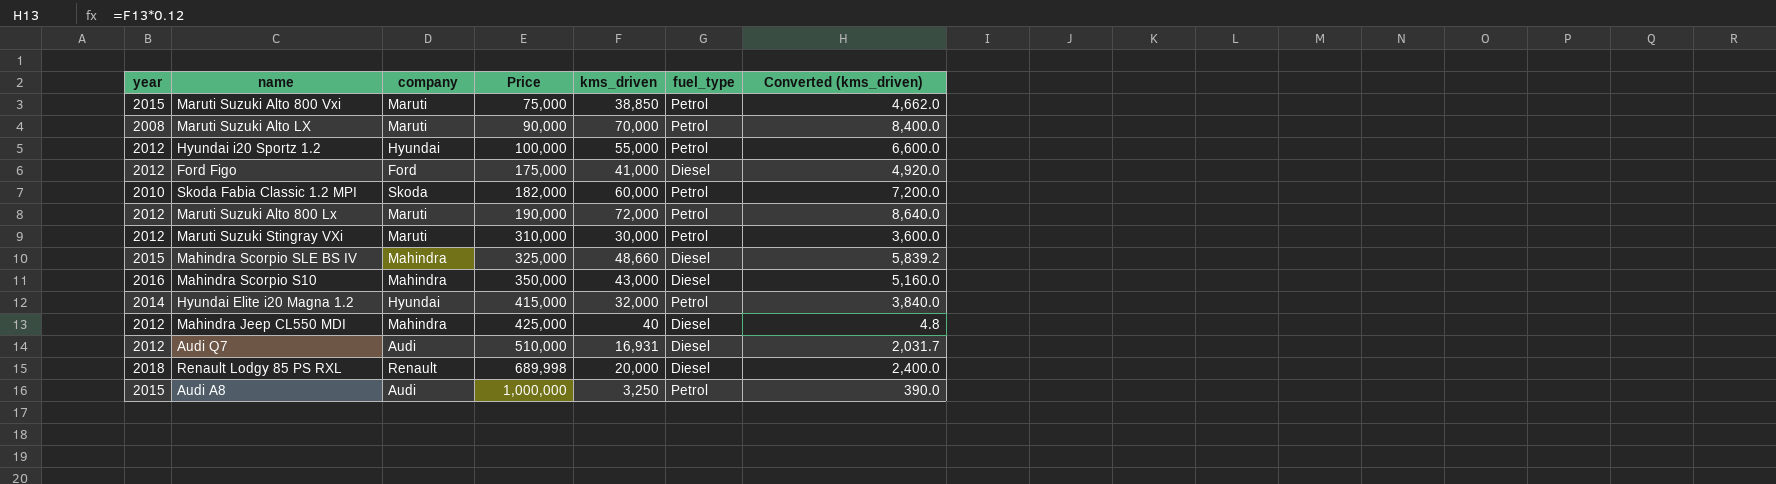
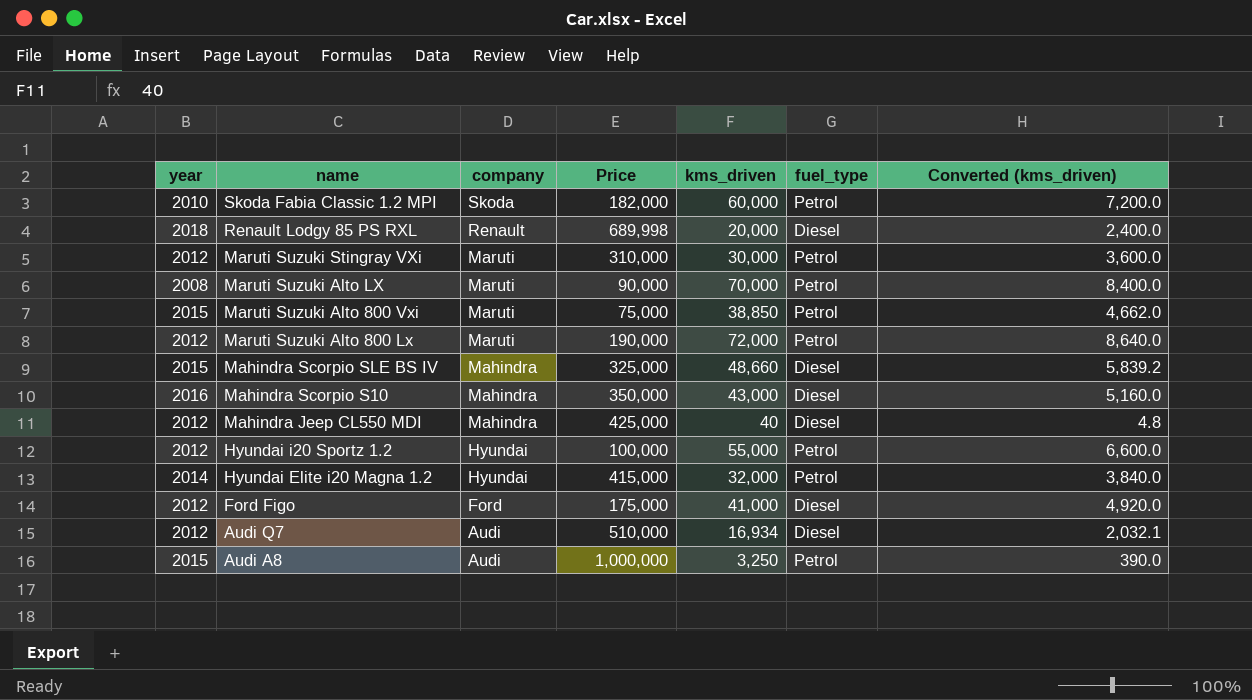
row order: Price ascending -> name descending
Audi Q7 | kms_driven: 16,931 -> 16,934
Audi Q7 | Converted (kms_driven): 2,031.7 -> 2,032.1

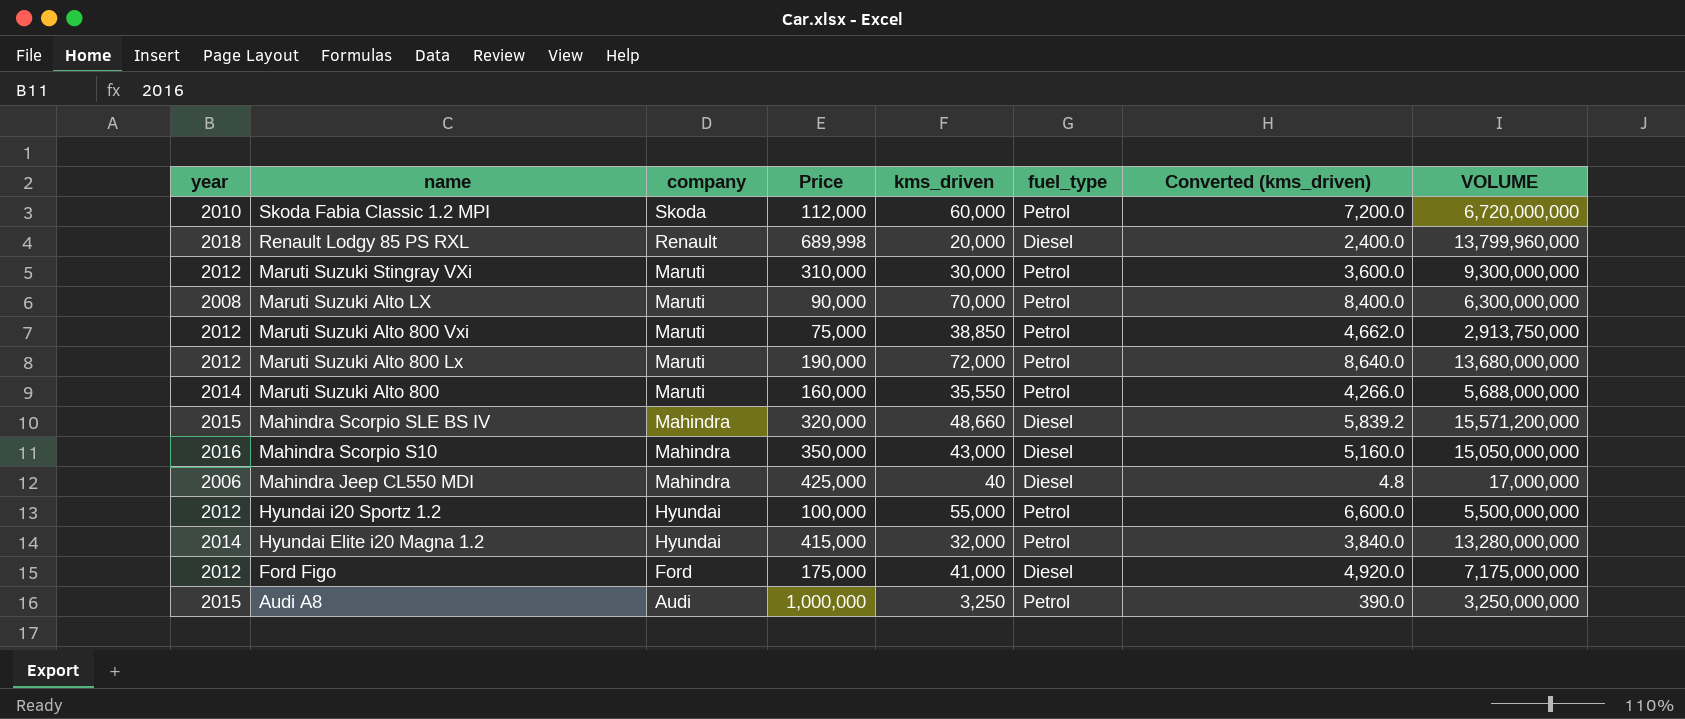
column VOLUME | formula: none -> [Price] * [kms_driven]
row Audi Q7: 2012 | Audi | 510,000 | 16,934 | Diesel | 2,032.1 -> none
Skoda Fabia Classic 1.2 MPI | Price: 182,000 -> 112,000
Maruti Suzuki Alto 800 Vxi | year: 2015 -> 2012
row Maruti Suzuki Alto 800: none -> 2014 | Maruti | 160,000 | 35,550 | Petrol | 4,266.0 | 5,688,000,000
Mahindra Scorpio SLE BS IV | Price: 325,000 -> 320,000
Mahindra Jeep CL550 MDI | year: 2012 -> 2006

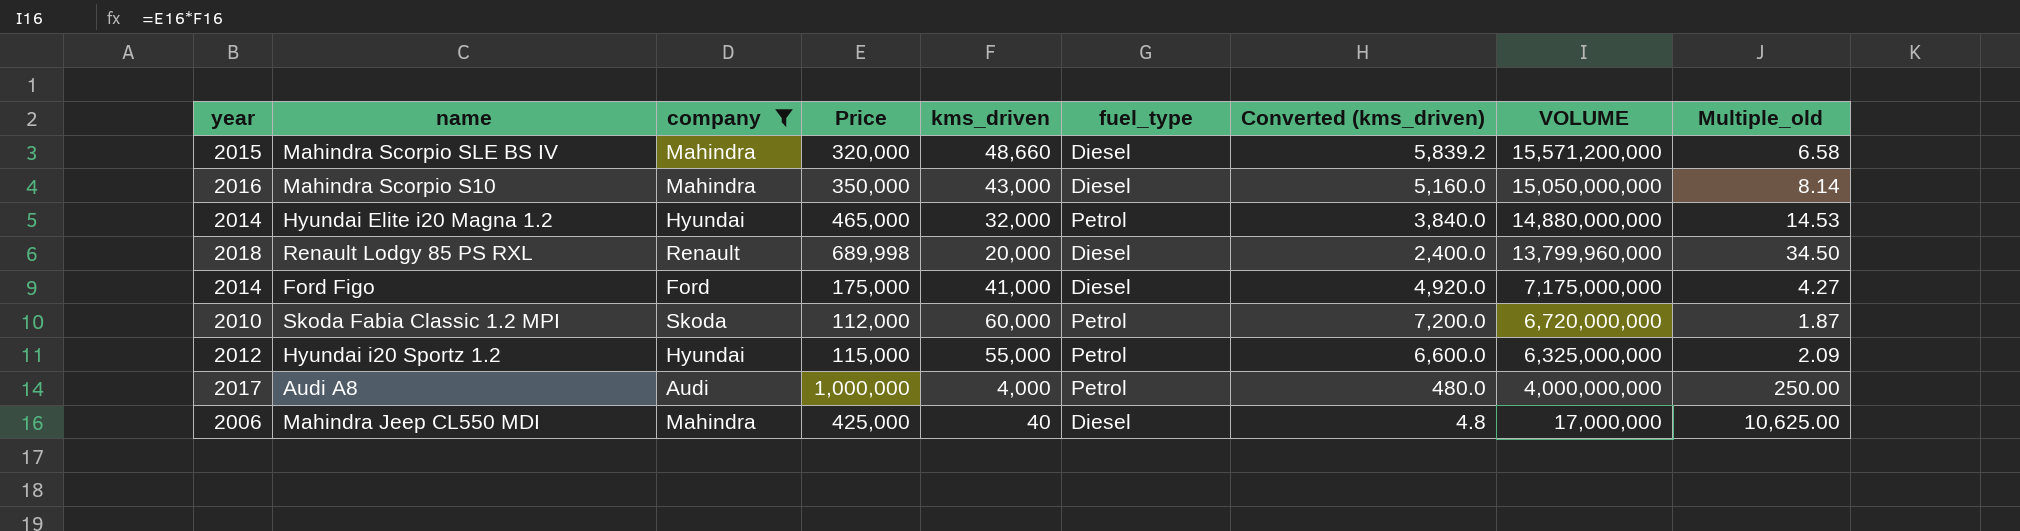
filter: none -> company != Maruti
row order: name descending -> VOLUME descending
column Multiple_old | formula: none -> [Price] / [kms_driven]
Hyundai Elite i20 Magna 1.2 | Price: 415,000 -> 465,000
Hyundai Elite i20 Magna 1.2 | VOLUME: 13,280,000,000 -> 14,880,000,000
Ford Figo | year: 2012 -> 2014
Hyundai i20 Sportz 1.2 | Price: 100,000 -> 115,000
Hyundai i20 Sportz 1.2 | VOLUME: 5,500,000,000 -> 6,325,000,000
Audi A8 | year: 2015 -> 2017
Audi A8 | kms_driven: 3,250 -> 4,000
Audi A8 | Converted (kms_driven): 390.0 -> 480.0
Audi A8 | VOLUME: 3,250,000,000 -> 4,000,000,000

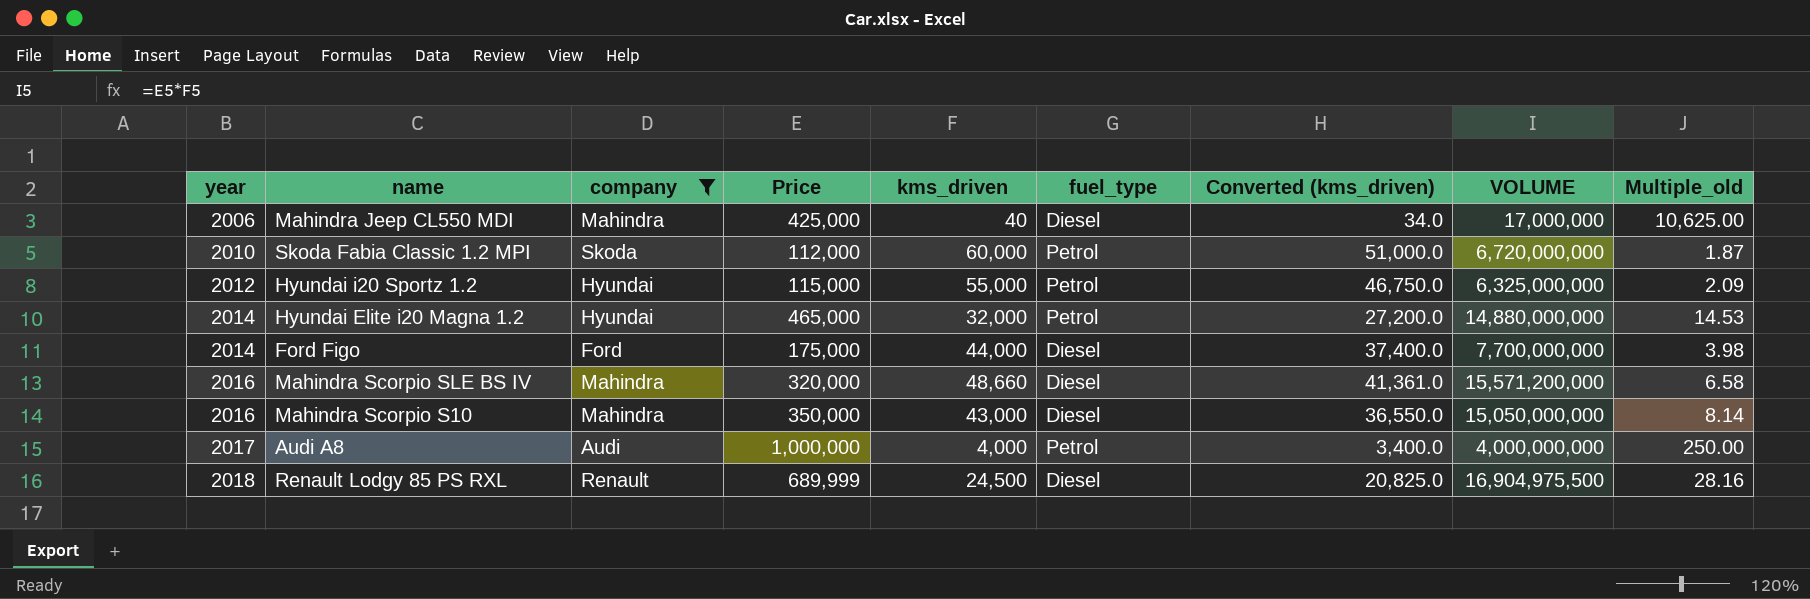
row order: VOLUME descending -> year ascending
column Converted (kms_driven) | formula: [kms_driven] * 0.12 -> [kms_driven] * 0.85
Ford Figo | kms_driven: 41,000 -> 44,000
Ford Figo | VOLUME: 7,175,000,000 -> 7,700,000,000
Ford Figo | Multiple_old: 4.27 -> 3.98
Mahindra Scorpio SLE BS IV | year: 2015 -> 2016
Renault Lodgy 85 PS RXL | Price: 689,998 -> 689,999
Renault Lodgy 85 PS RXL | kms_driven: 20,000 -> 24,500
Renault Lodgy 85 PS RXL | VOLUME: 13,799,960,000 -> 16,904,975,500
Renault Lodgy 85 PS RXL | Multiple_old: 34.50 -> 28.16

